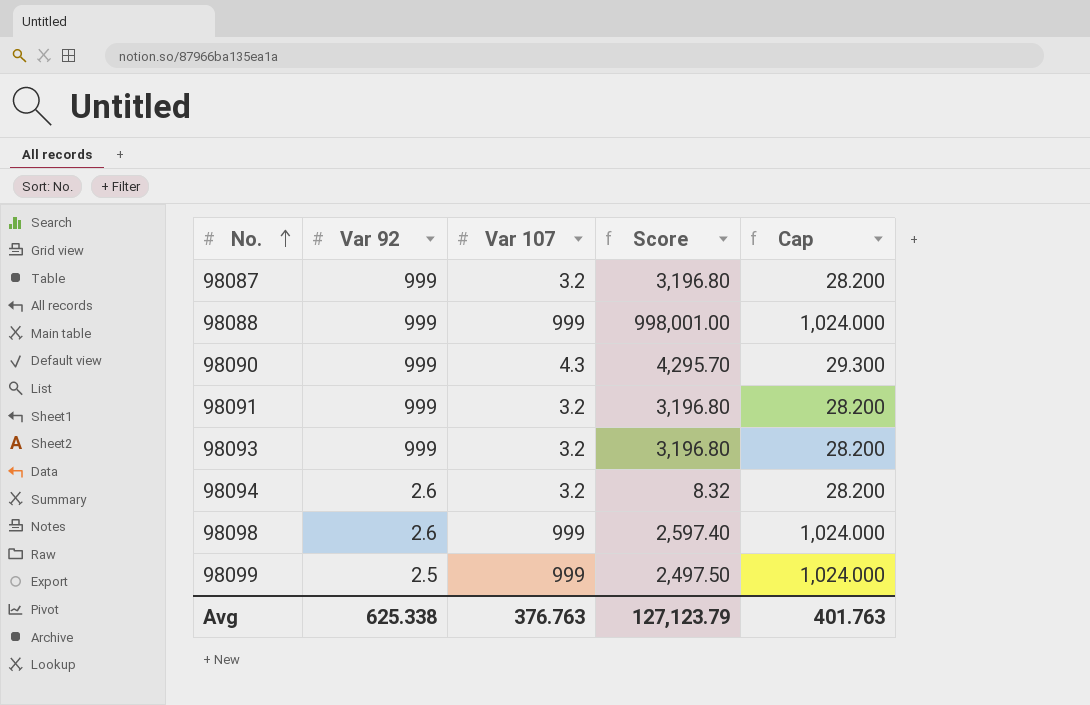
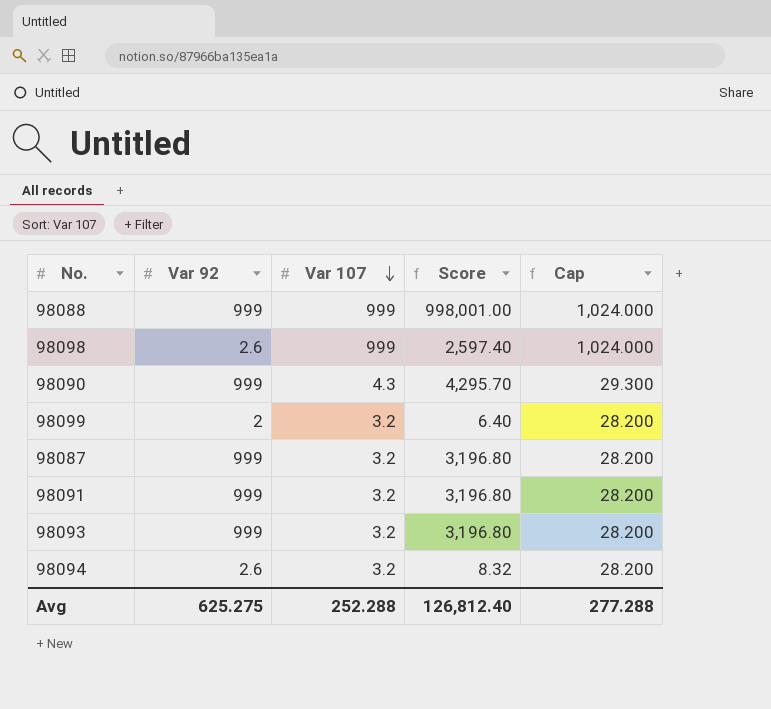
row order: No. ascending -> Var 107 descending
98099 | Var 92: 2.5 -> 2
98099 | Var 107: 999 -> 3.2
98099 | Score: 2,497.50 -> 6.40
98099 | Cap: 1,024.000 -> 28.200
Avg | Var 92: 625.338 -> 625.275
Avg | Var 107: 376.763 -> 252.288
Avg | Score: 127,123.79 -> 126,812.40
Avg | Cap: 401.763 -> 277.288

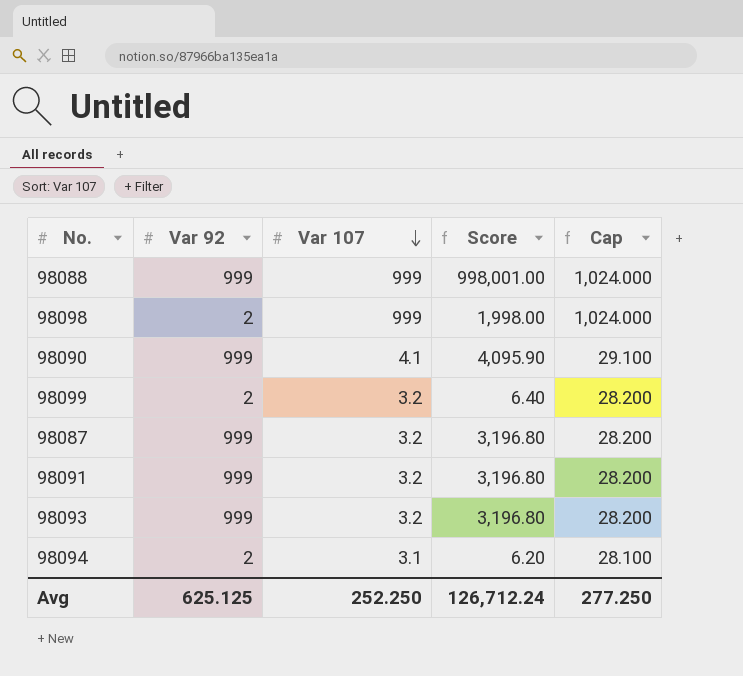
98098 | Var 92: 2.6 -> 2
98098 | Score: 2,597.40 -> 1,998.00
98090 | Var 107: 4.3 -> 4.1
98090 | Score: 4,295.70 -> 4,095.90
98090 | Cap: 29.300 -> 29.100
98094 | Var 92: 2.6 -> 2
98094 | Var 107: 3.2 -> 3.1
98094 | Score: 8.32 -> 6.20
98094 | Cap: 28.200 -> 28.100
Avg | Var 92: 625.275 -> 625.125
Avg | Var 107: 252.288 -> 252.250
Avg | Score: 126,812.40 -> 126,712.24
Avg | Cap: 277.288 -> 277.250

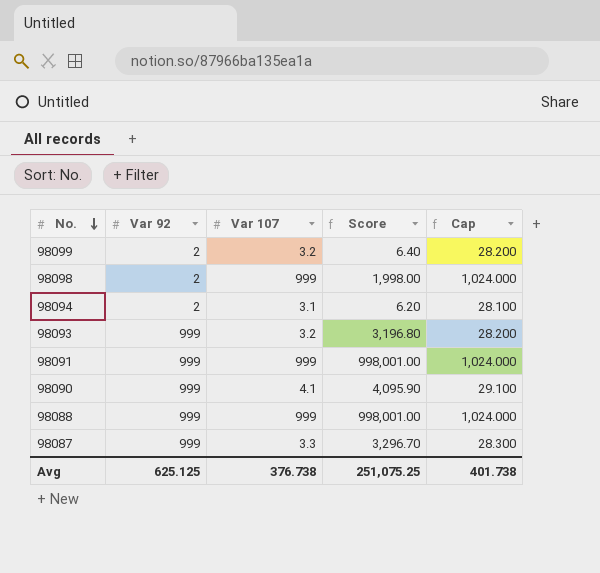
row order: Var 107 descending -> No. descending
98091 | Var 107: 3.2 -> 999
98091 | Score: 3,196.80 -> 998,001.00
98091 | Cap: 28.200 -> 1,024.000
98087 | Var 107: 3.2 -> 3.3
98087 | Score: 3,196.80 -> 3,296.70
98087 | Cap: 28.200 -> 28.300
Avg | Var 107: 252.250 -> 376.738
Avg | Score: 126,712.24 -> 251,075.25
Avg | Cap: 277.250 -> 401.738

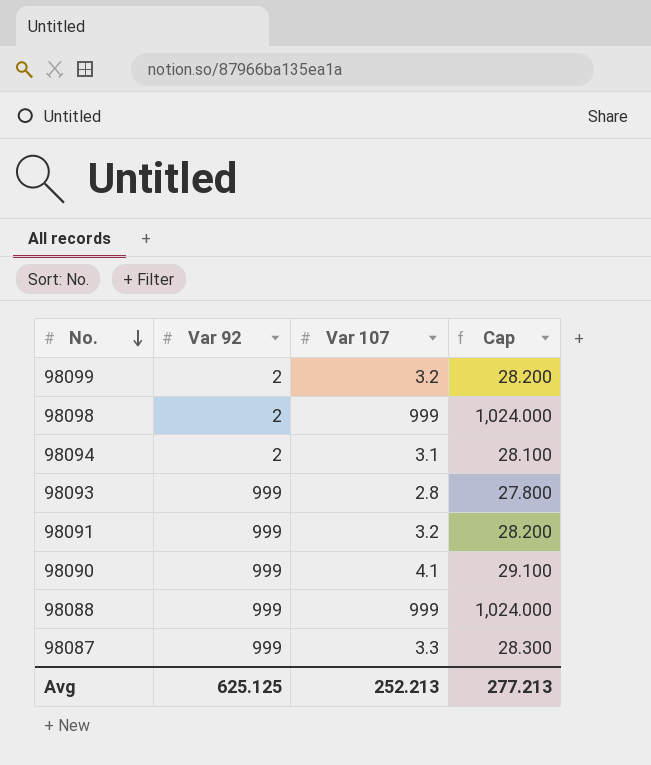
column Score | formula: [Var 92] * [Var 107] -> none
98093 | Var 107: 3.2 -> 2.8
98093 | Cap: 28.200 -> 27.800
98091 | Var 107: 999 -> 3.2
98091 | Cap: 1,024.000 -> 28.200
Avg | Var 107: 376.738 -> 252.213
Avg | Cap: 401.738 -> 277.213

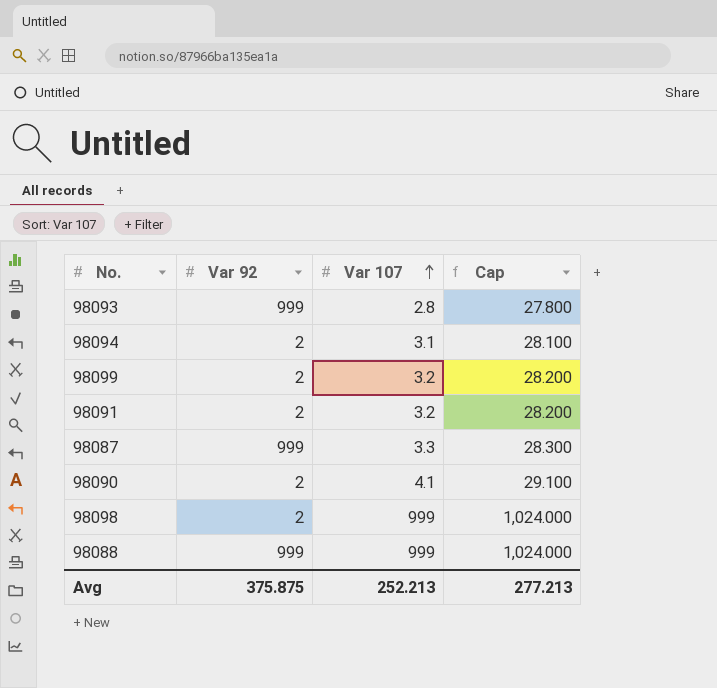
row order: No. descending -> Var 107 ascending
98091 | Var 92: 999 -> 2
98090 | Var 92: 999 -> 2
Avg | Var 92: 625.125 -> 375.875

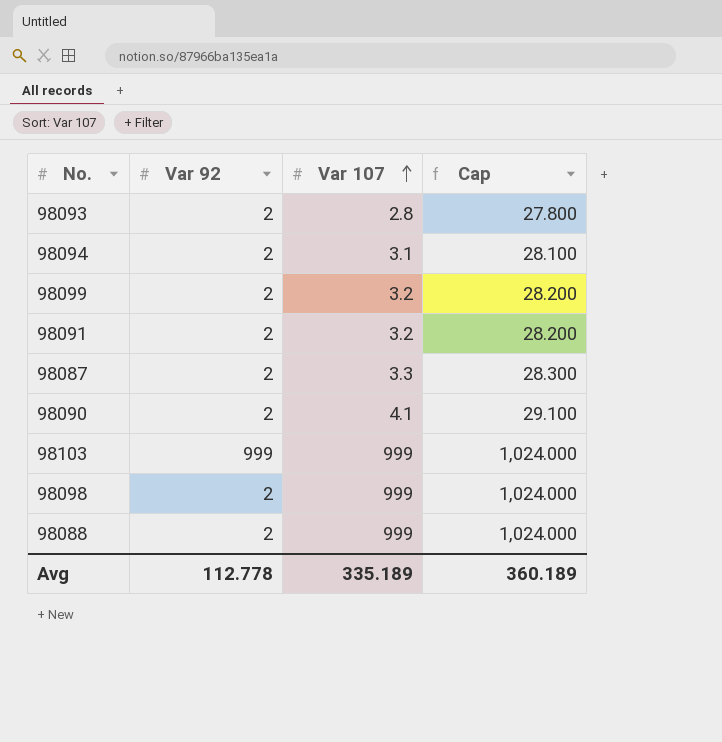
98093 | Var 92: 999 -> 2
98087 | Var 92: 999 -> 2
row 98103: none -> 999 | 999 | 1,024.000
98088 | Var 92: 999 -> 2
Avg | Var 92: 375.875 -> 112.778
Avg | Var 107: 252.213 -> 335.189
Avg | Cap: 277.213 -> 360.189

